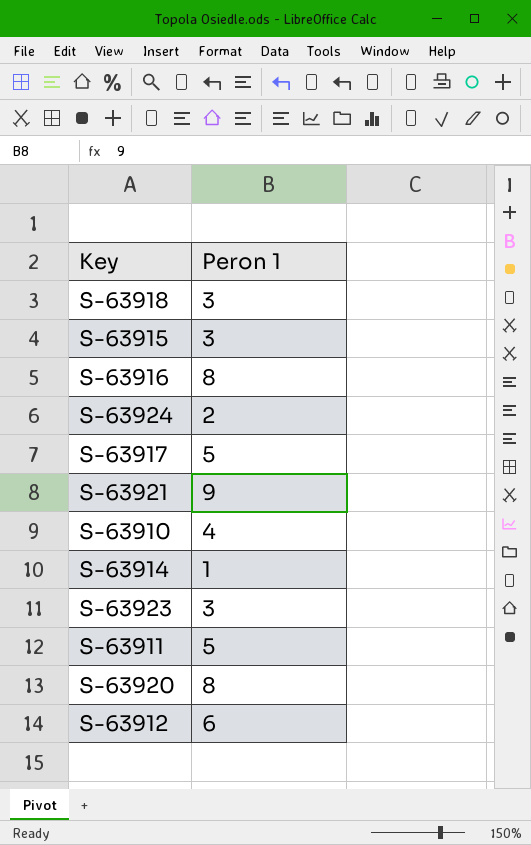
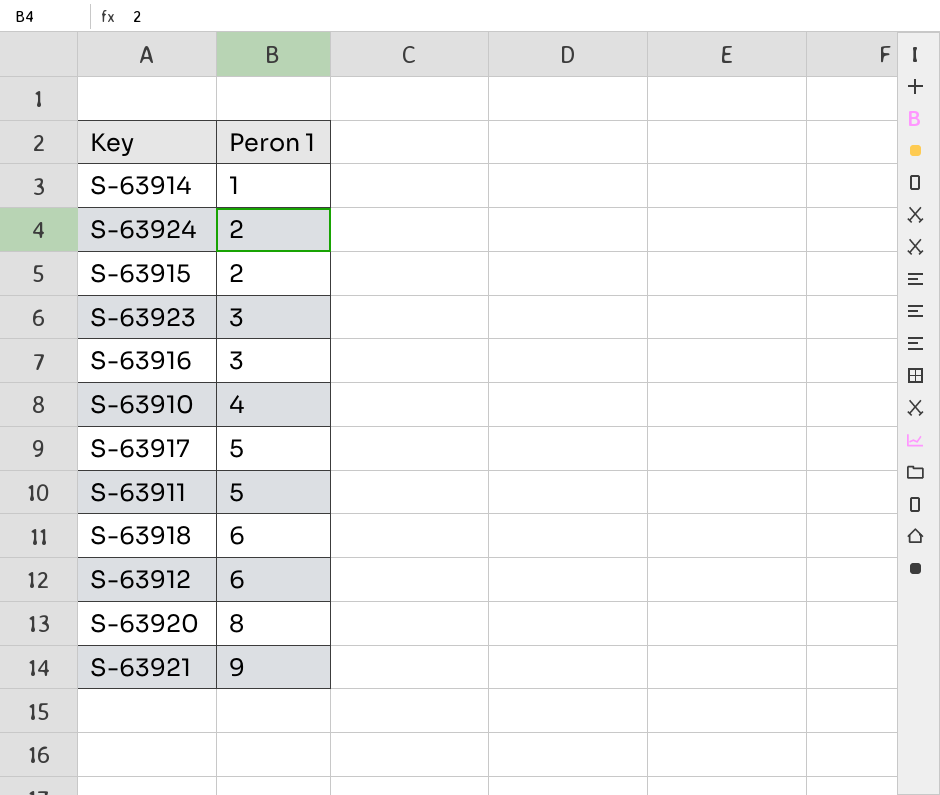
row order: none -> Peron 1 ascending
S-63915 | Peron 1: 3 -> 2
S-63916 | Peron 1: 8 -> 3
S-63918 | Peron 1: 3 -> 6

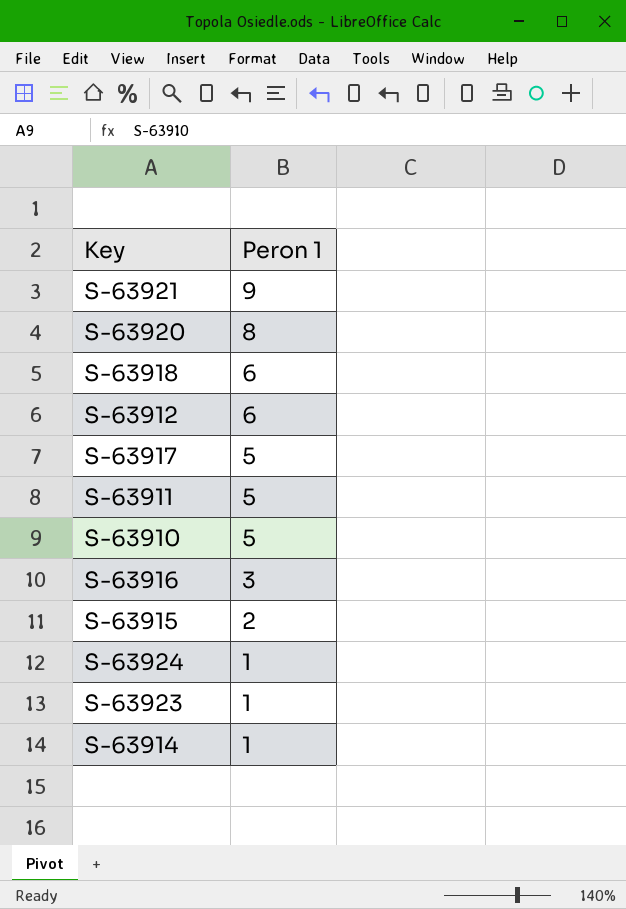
row order: Peron 1 ascending -> Peron 1 descending
S-63910 | Peron 1: 4 -> 5
S-63924 | Peron 1: 2 -> 1
S-63923 | Peron 1: 3 -> 1

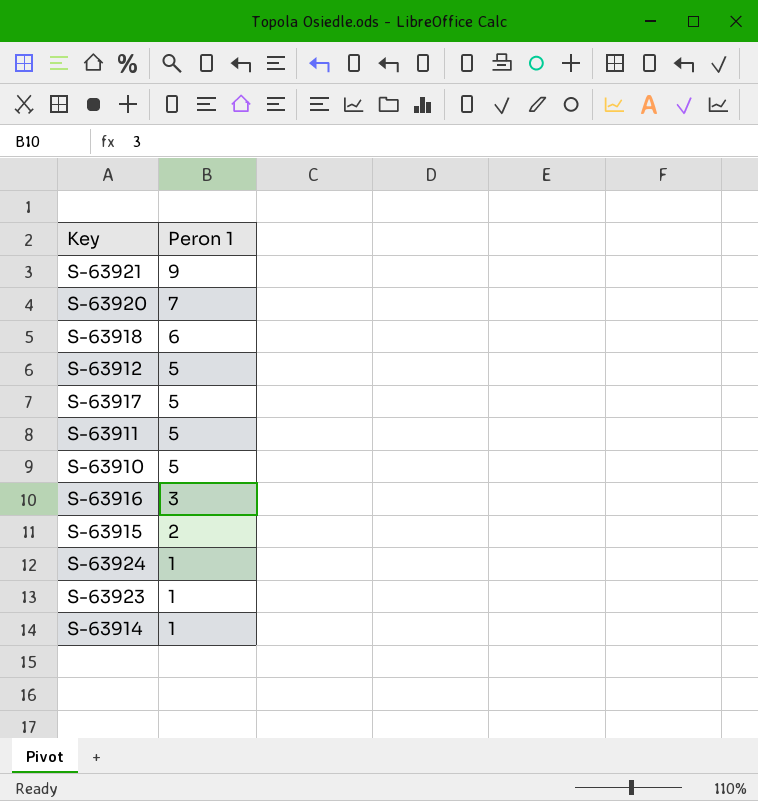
S-63920 | Peron 1: 8 -> 7
S-63912 | Peron 1: 6 -> 5

